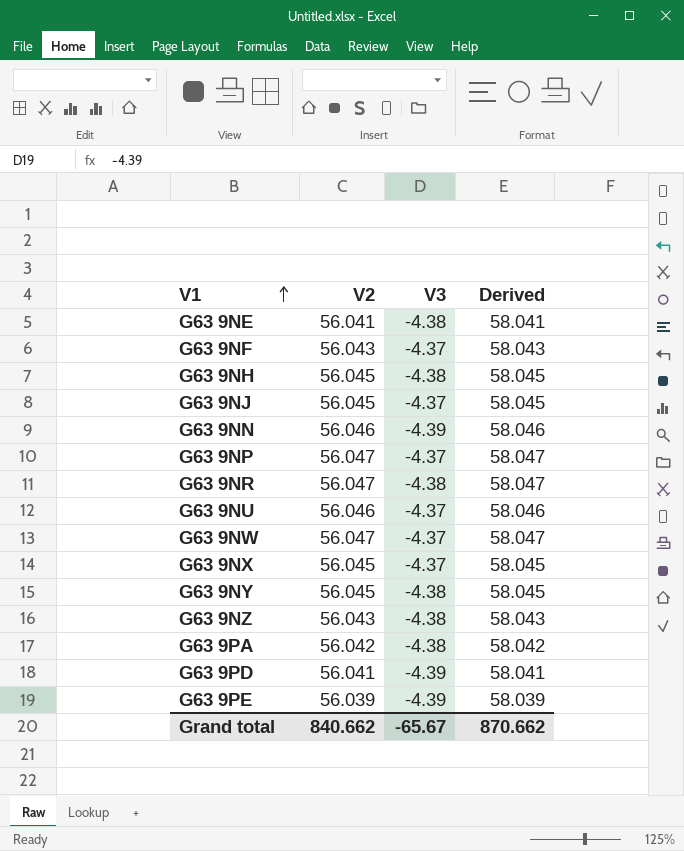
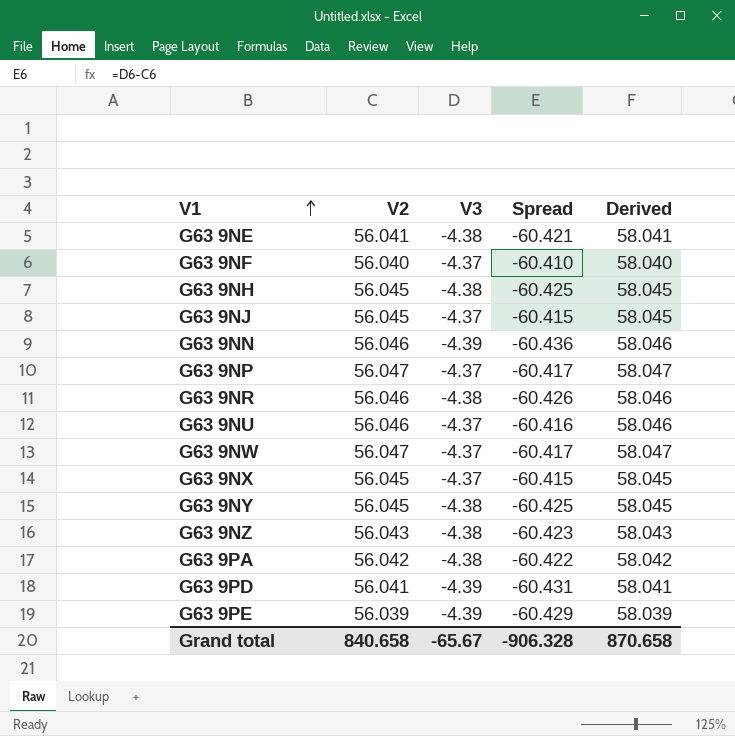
column Spread | formula: none -> [V3] - [V2]
G63 9NF | V2: 56.043 -> 56.040
G63 9NF | Derived: 58.043 -> 58.040
G63 9NR | V2: 56.047 -> 56.046
G63 9NR | Derived: 58.047 -> 58.046
Grand total | V2: 840.662 -> 840.658
Grand total | Derived: 870.662 -> 870.658

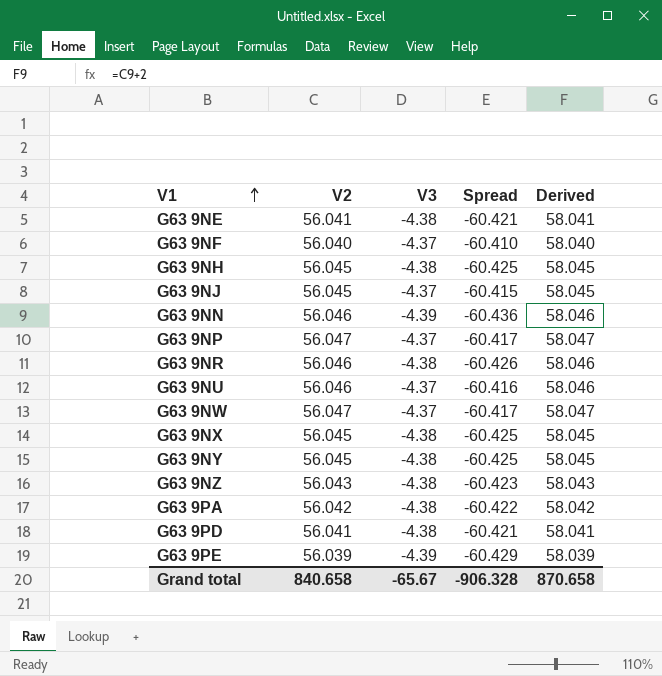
G63 9NX | V3: -4.37 -> -4.38
G63 9NX | Spread: -60.415 -> -60.425
G63 9PD | V3: -4.39 -> -4.38
G63 9PD | Spread: -60.431 -> -60.421

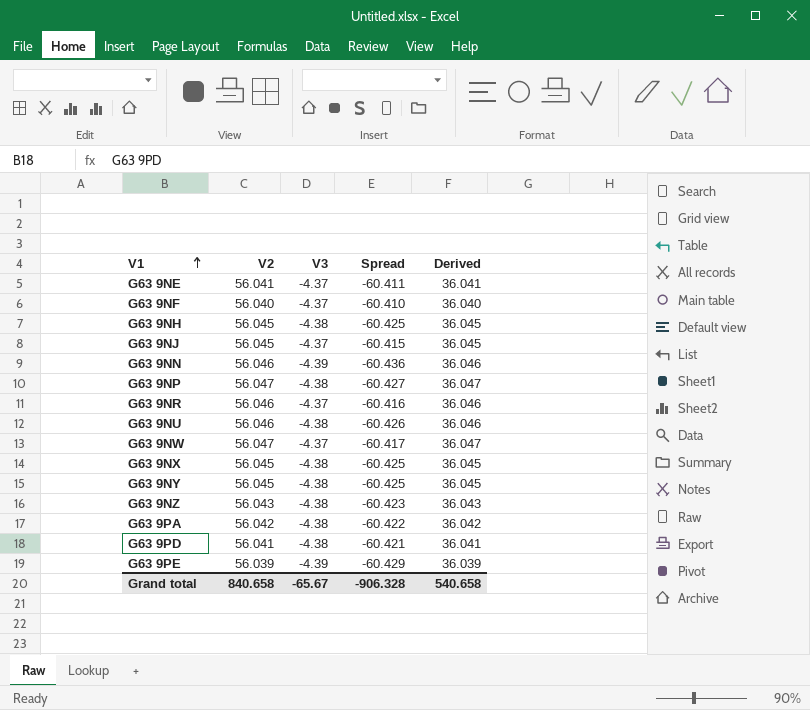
column Derived | formula: [V2] + 2 -> [V2] - 20
G63 9NE | V3: -4.38 -> -4.37
G63 9NE | Spread: -60.421 -> -60.411
G63 9NP | V3: -4.37 -> -4.38
G63 9NP | Spread: -60.417 -> -60.427
G63 9NR | V3: -4.38 -> -4.37
G63 9NR | Spread: -60.426 -> -60.416
G63 9NU | V3: -4.37 -> -4.38
G63 9NU | Spread: -60.416 -> -60.426
Grand total | Derived: 870.658 -> 540.658

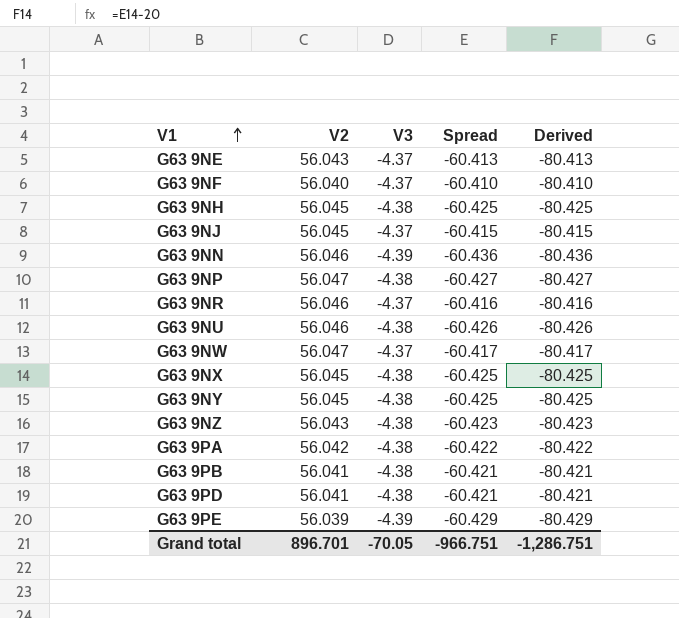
column Derived | formula: [V2] - 20 -> [Spread] - 20
G63 9NE | V2: 56.041 -> 56.043
G63 9NE | Spread: -60.411 -> -60.413
row G63 9PB: none -> 56.041 | -4.38 | -60.421 | -80.421
Grand total | V2: 840.658 -> 896.701
Grand total | V3: -65.67 -> -70.05
Grand total | Spread: -906.328 -> -966.751
Grand total | Derived: 540.658 -> -1,286.751

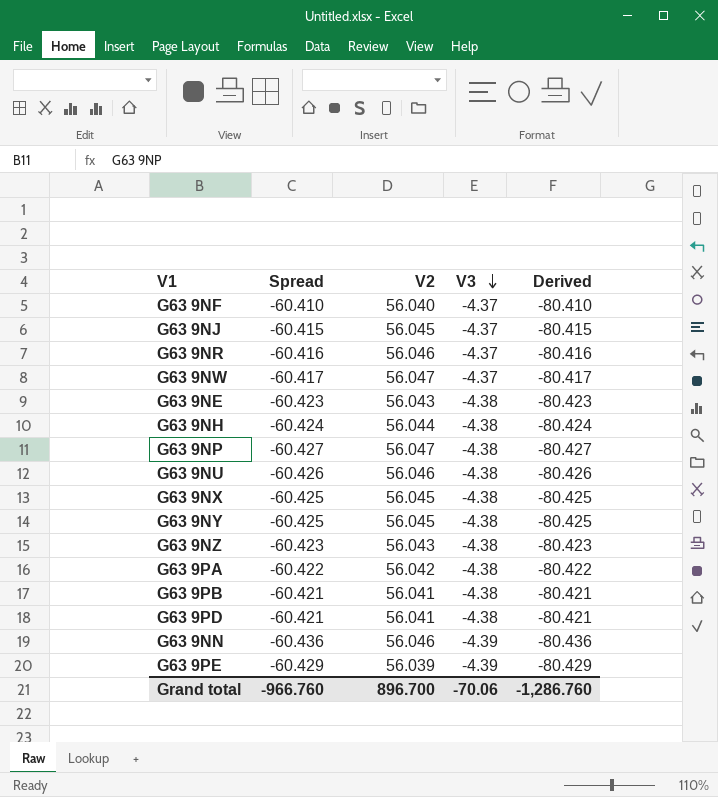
row order: V1 ascending -> V3 descending
column Spread | position: 4 -> 2
G63 9NE | Spread: -60.413 -> -60.423
G63 9NE | V3: -4.37 -> -4.38
G63 9NE | Derived: -80.413 -> -80.423
G63 9NH | Spread: -60.425 -> -60.424
G63 9NH | V2: 56.045 -> 56.044
G63 9NH | Derived: -80.425 -> -80.424
Grand total | Spread: -966.751 -> -966.760
Grand total | V2: 896.701 -> 896.700
Grand total | V3: -70.05 -> -70.06
Grand total | Derived: -1,286.751 -> -1,286.760

